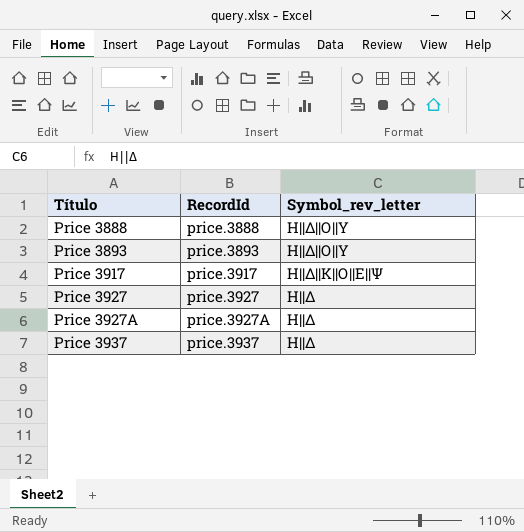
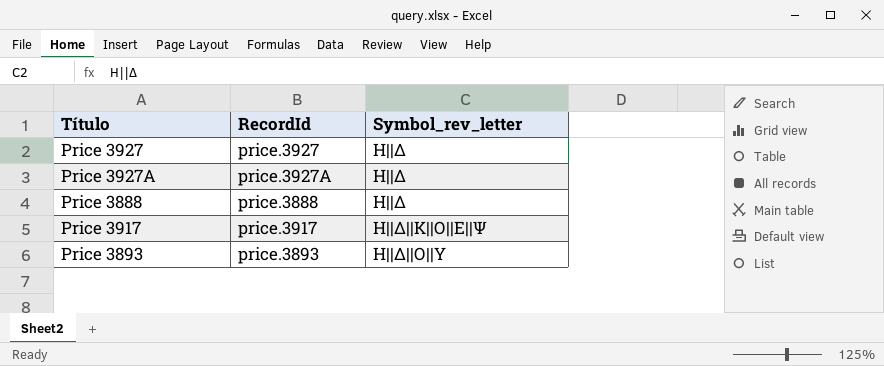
row order: Título ascending -> Symbol_rev_letter ascending
row Price 3937: price.3937 | Η||Δ -> none
Price 3888 | Symbol_rev_letter: Η||Δ||Ο||Υ -> Η||Δ

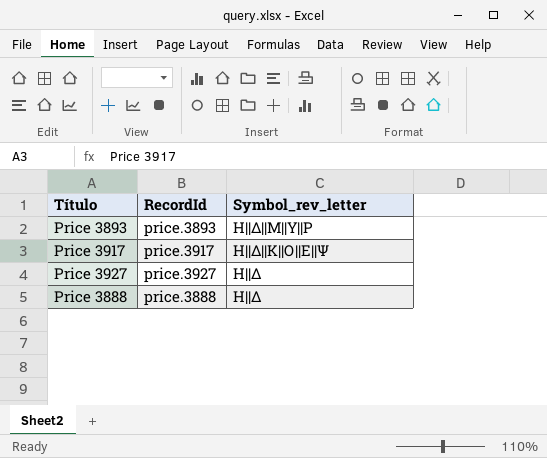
row order: Symbol_rev_letter ascending -> Symbol_rev_letter descending
row Price 3927A: price.3927A | Η||Δ -> none
Price 3893 | Symbol_rev_letter: Η||Δ||Ο||Υ -> Η||Δ||Μ||Υ||Ρ

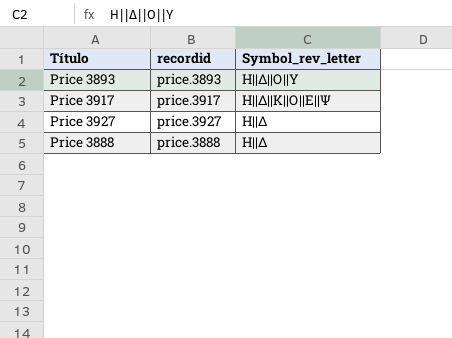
column name: RecordId -> recordid
Price 3893 | Symbol_rev_letter: Η||Δ||Μ||Υ||Ρ -> Η||Δ||Ο||Υ

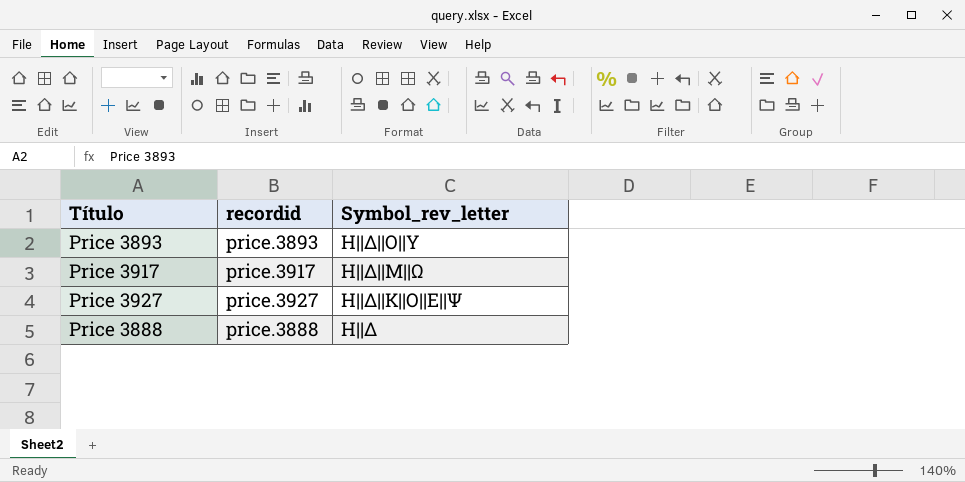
Price 3917 | Symbol_rev_letter: Η||Δ||Κ||Ο||Ε||Ψ -> Η||Δ||Μ||Ω
Price 3927 | Symbol_rev_letter: Η||Δ -> Η||Δ||Κ||Ο||Ε||Ψ

